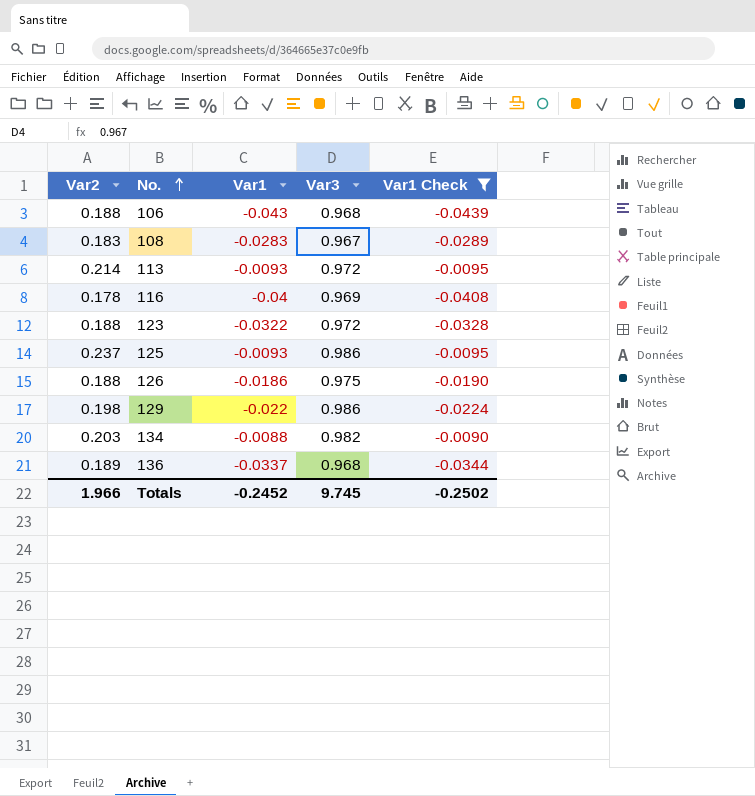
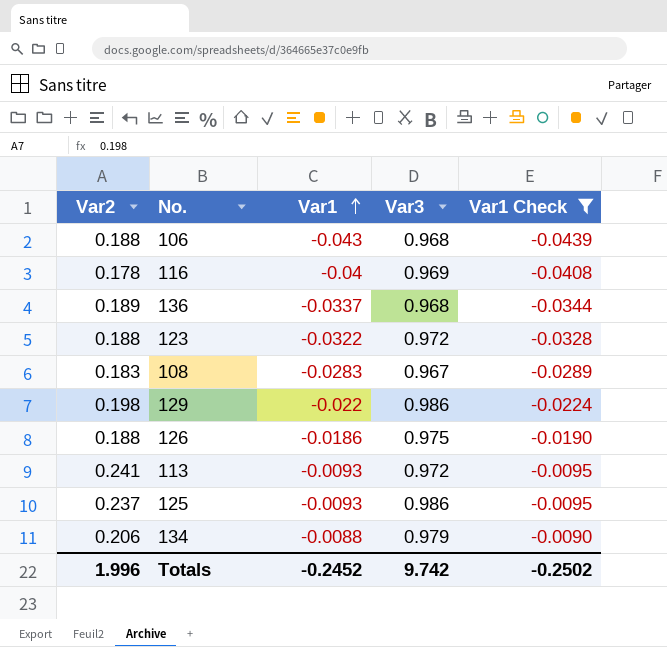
row order: No. ascending -> Var1 ascending
113 | Var2: 0.214 -> 0.241
134 | Var2: 0.203 -> 0.206
134 | Var3: 0.982 -> 0.979
Totals | Var2: 1.966 -> 1.996
Totals | Var3: 9.745 -> 9.742

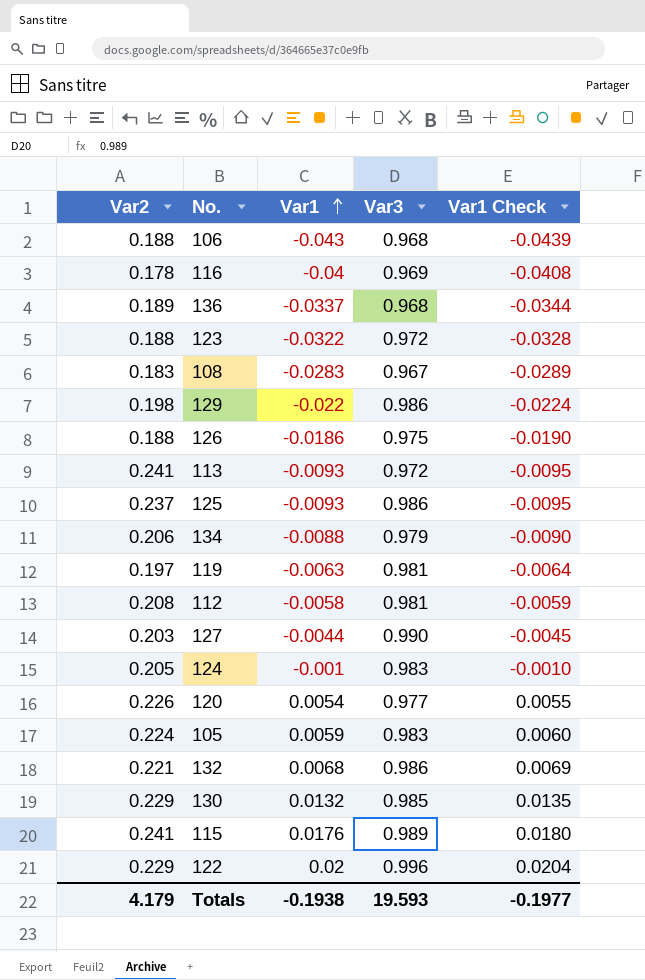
filter: Var1 Check <= -0.0090 -> none
Totals | Var2: 1.996 -> 4.179
Totals | Var1: -0.2452 -> -0.1938
Totals | Var3: 9.742 -> 19.593
Totals | Var1 Check: -0.2502 -> -0.1977

